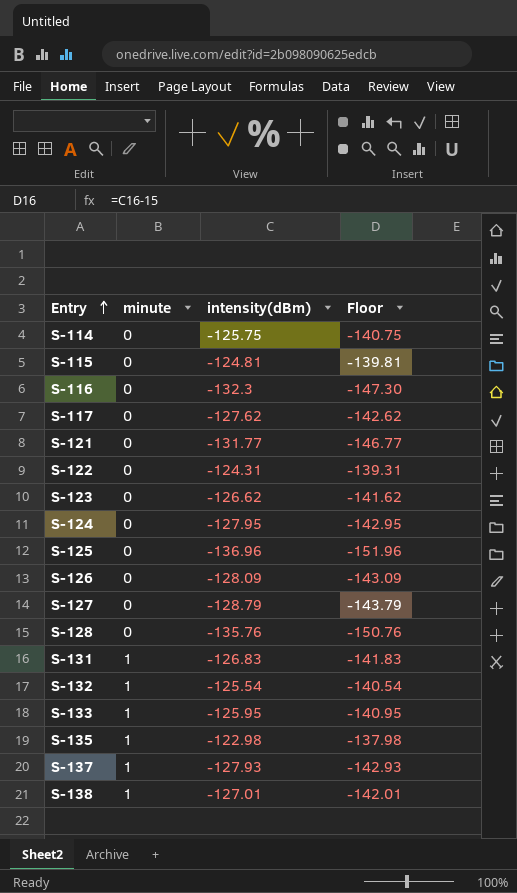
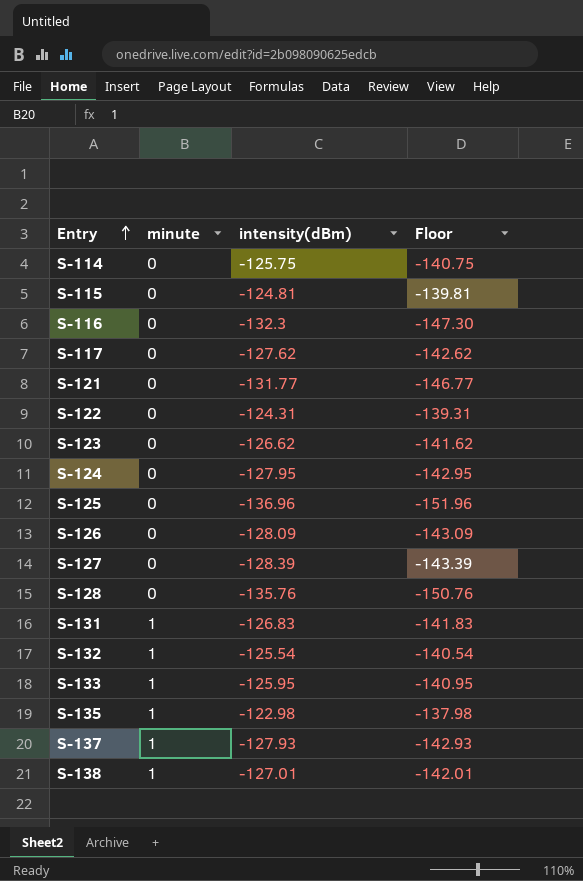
S-127 | intensity(dBm): -128.79 -> -128.39
S-127 | Floor: -143.79 -> -143.39

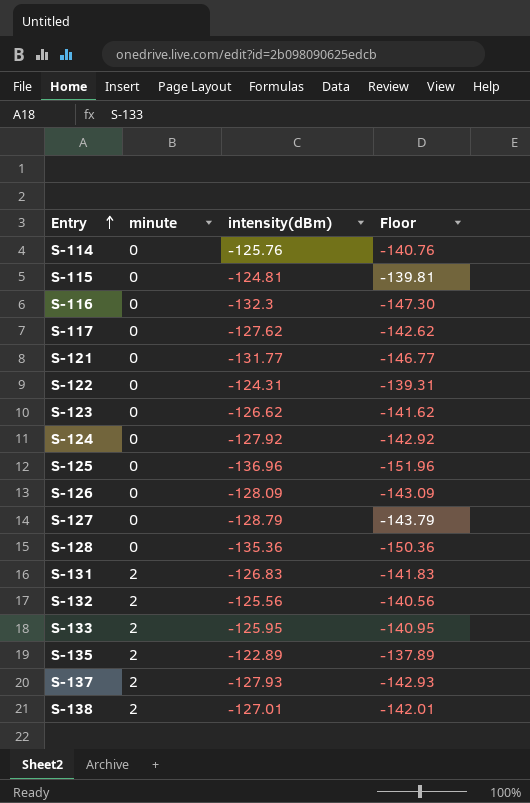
S-114 | intensity(dBm): -125.75 -> -125.76
S-114 | Floor: -140.75 -> -140.76
S-124 | intensity(dBm): -127.95 -> -127.92
S-124 | Floor: -142.95 -> -142.92
S-127 | intensity(dBm): -128.39 -> -128.79
S-127 | Floor: -143.39 -> -143.79
S-128 | intensity(dBm): -135.76 -> -135.36
S-128 | Floor: -150.76 -> -150.36
S-131 | minute: 1 -> 2
S-132 | minute: 1 -> 2
S-132 | intensity(dBm): -125.54 -> -125.56
S-132 | Floor: -140.54 -> -140.56
S-133 | minute: 1 -> 2
S-135 | minute: 1 -> 2
S-135 | intensity(dBm): -122.98 -> -122.89
S-135 | Floor: -137.98 -> -137.89
S-137 | minute: 1 -> 2
S-138 | minute: 1 -> 2

